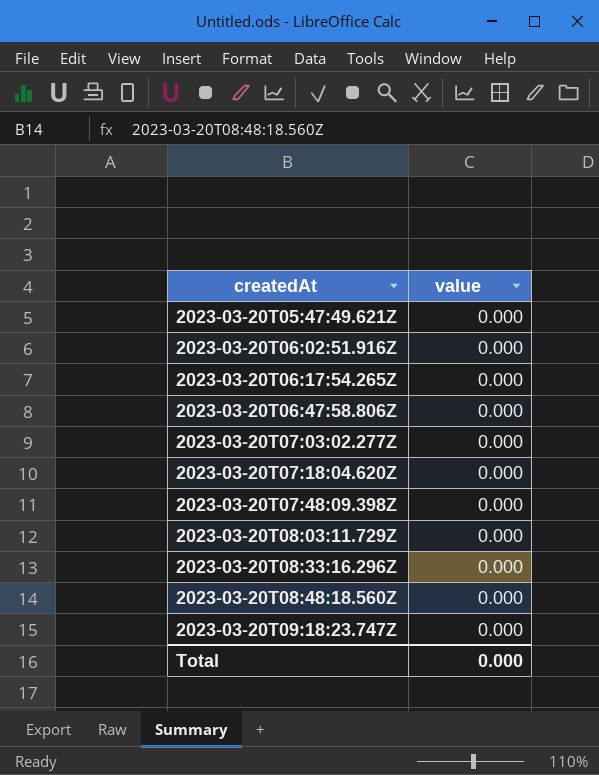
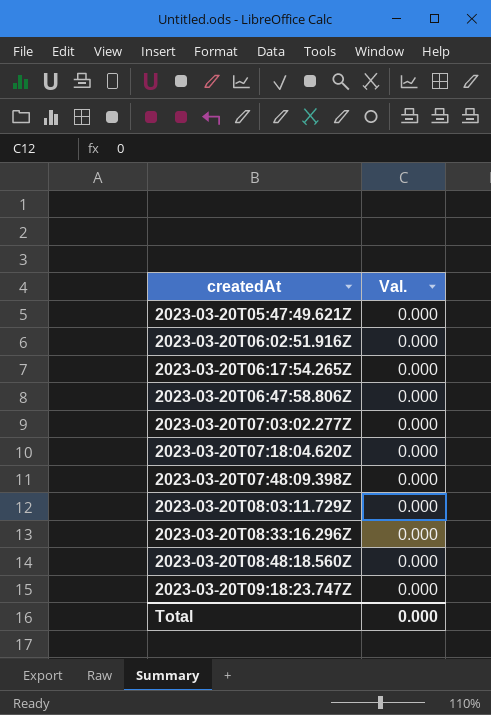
column name: value -> Val.

